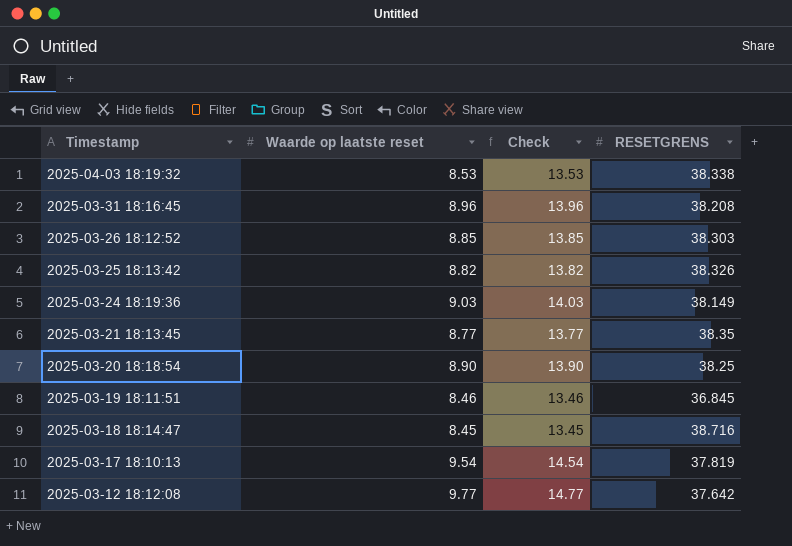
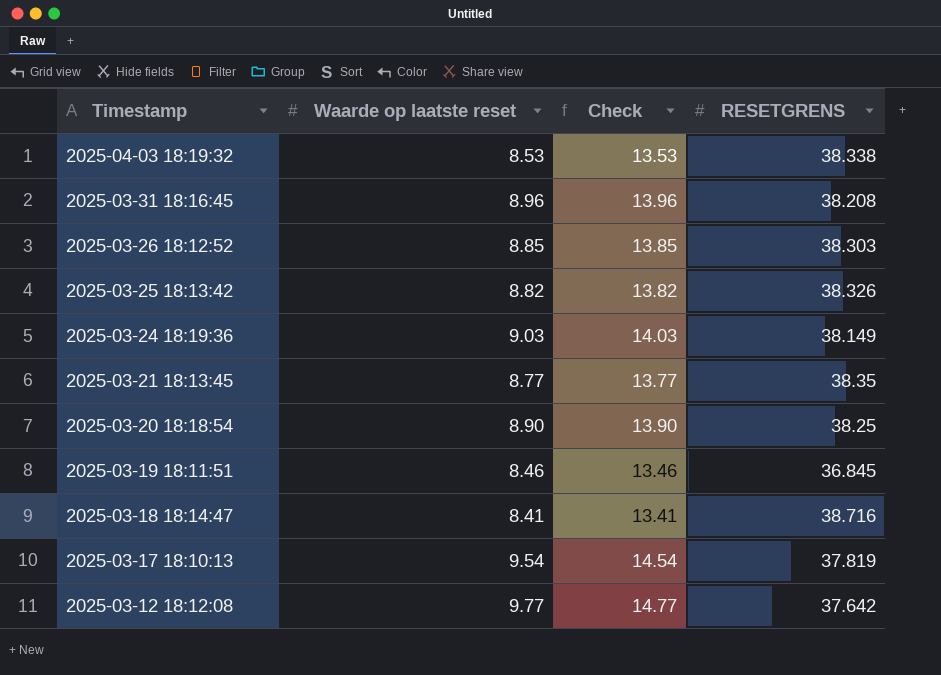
2025-03-18 18:14:47 | Waarde op laatste reset: 8.45 -> 8.41
2025-03-18 18:14:47 | Check: 13.45 -> 13.41

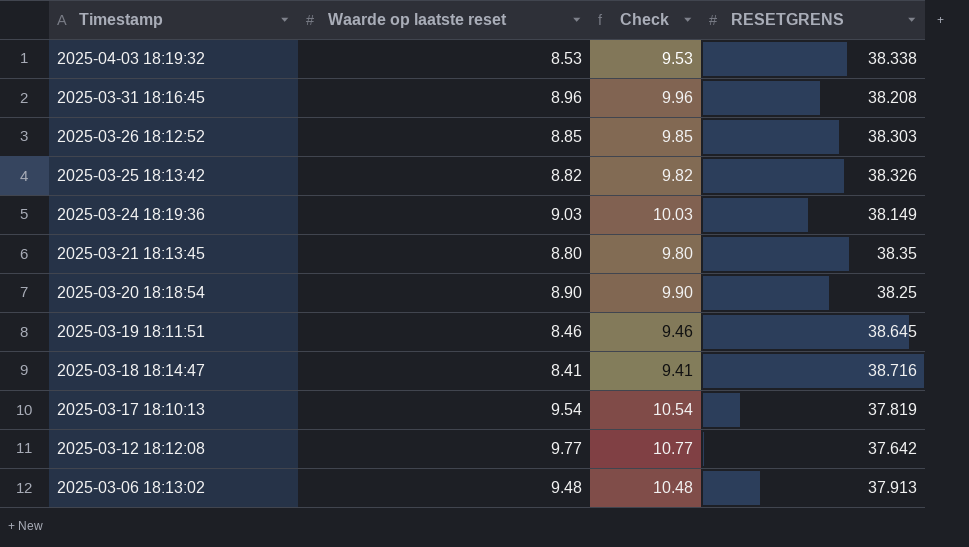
column Check | formula: [Waarde op laatste reset] + 5 -> [Waarde op laatste reset] + 1
2025-03-21 18:13:45 | Waarde op laatste reset: 8.77 -> 8.80
2025-03-19 18:11:51 | RESETGRENS: 36.845 -> 38.645
row 2025-03-06 18:13:02: none -> 9.48 | 10.48 | 37.913

